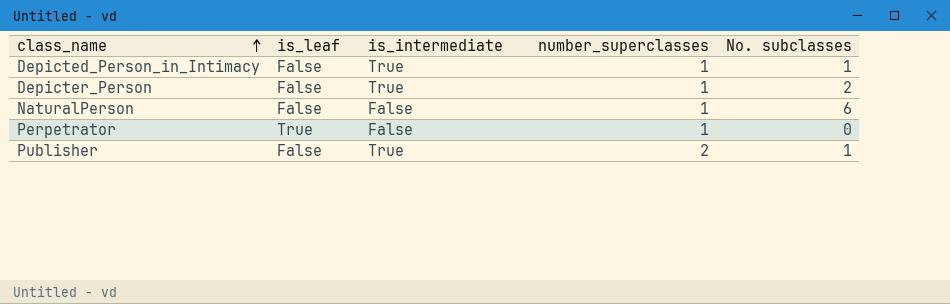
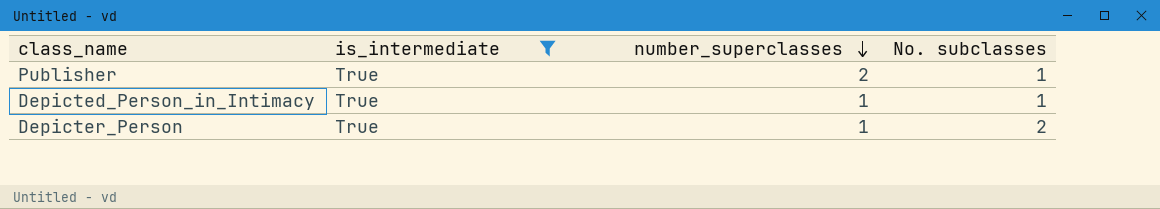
filter: none -> is_intermediate = True
row order: class_name ascending -> number_superclasses descending
column is_leaf | position: 2 -> none

